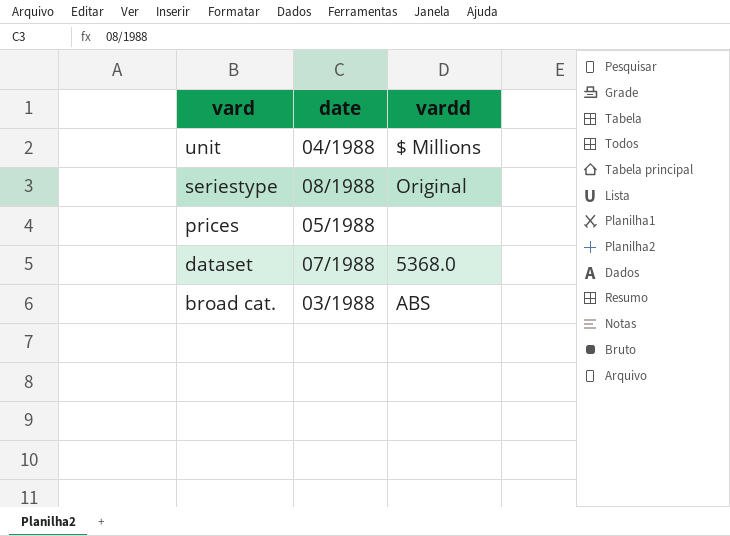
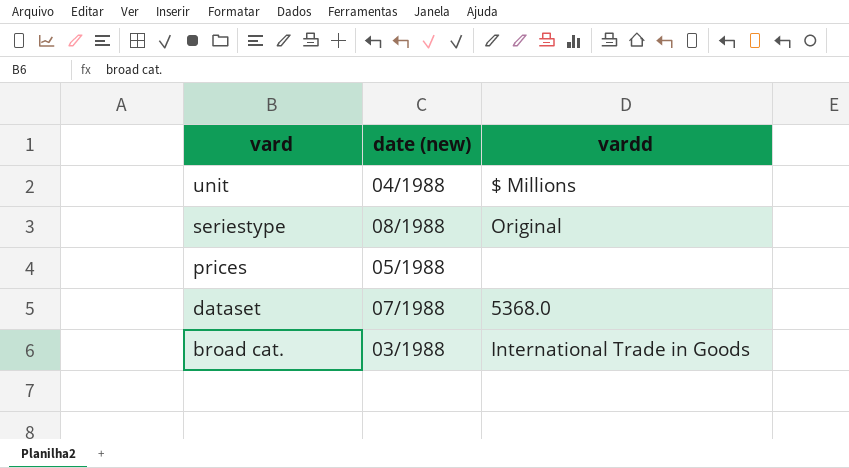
column name: date -> date (new)
broad cat. | vardd: ABS -> International Trade in Goods

